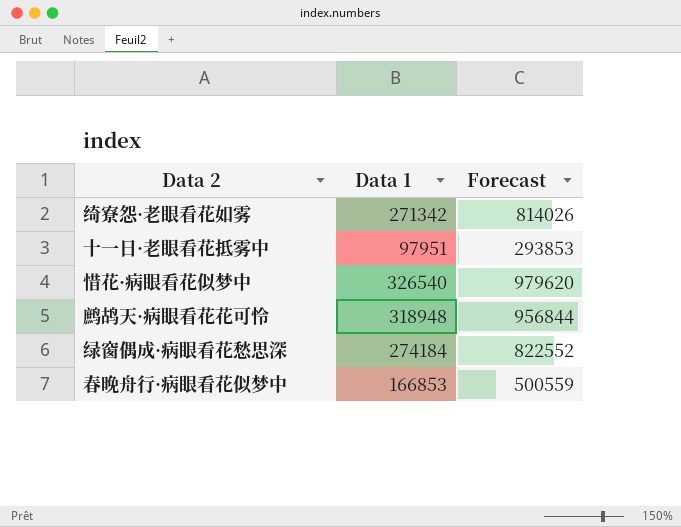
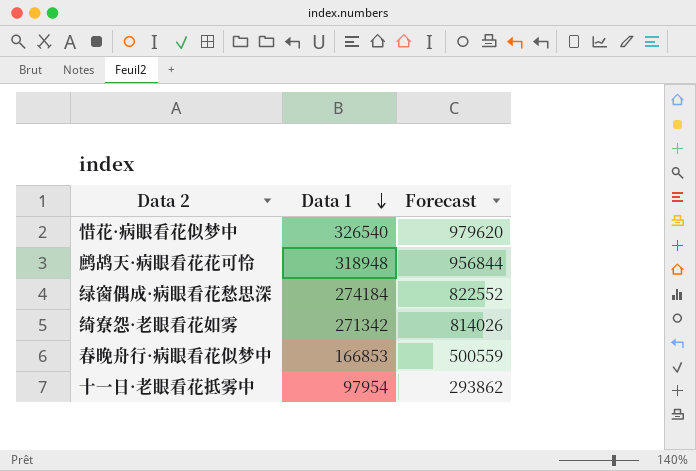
row order: none -> Data 1 descending
十一日·老眼看花抵雾中 | Data 1: 97951 -> 97954
十一日·老眼看花抵雾中 | Forecast: 293853 -> 293862

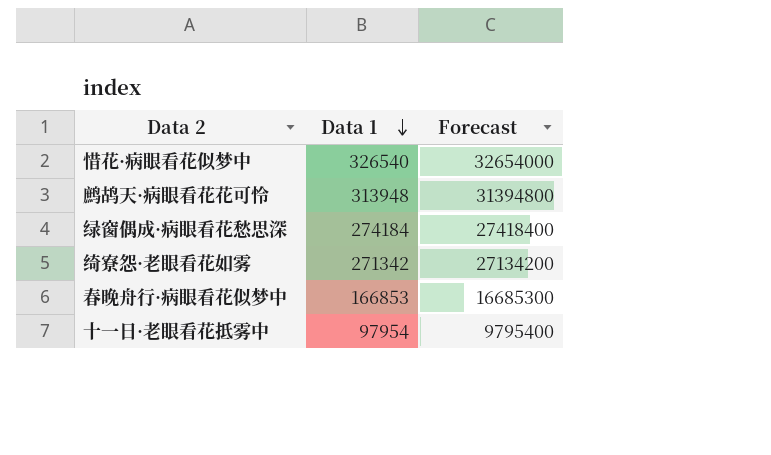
column Forecast | formula: [Data 1] * 3 -> [Data 1] * 100
鹧鸪天·病眼看花花可怜 | Data 1: 318948 -> 313948

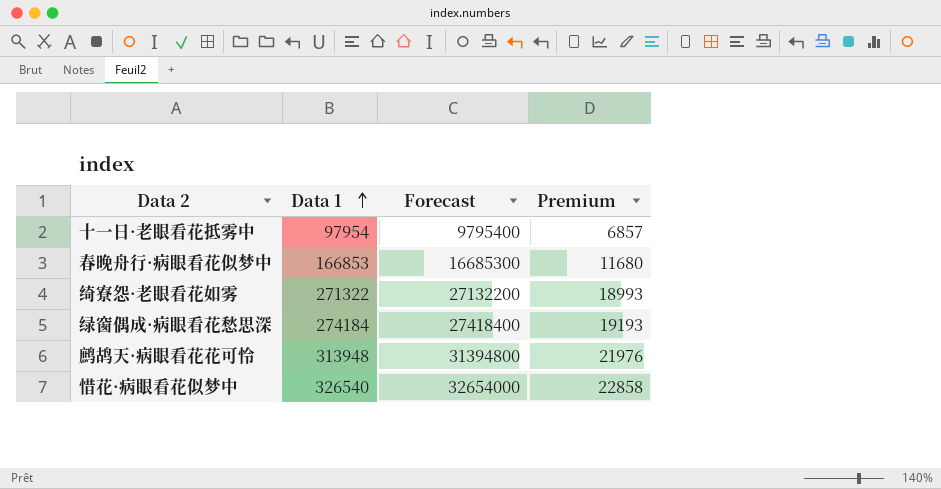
row order: Data 1 descending -> Data 1 ascending
column Premium | formula: none -> [Data 1] * 0.07
绮寮怨·老眼看花如雾 | Data 1: 271342 -> 271322
绮寮怨·老眼看花如雾 | Forecast: 27134200 -> 27132200

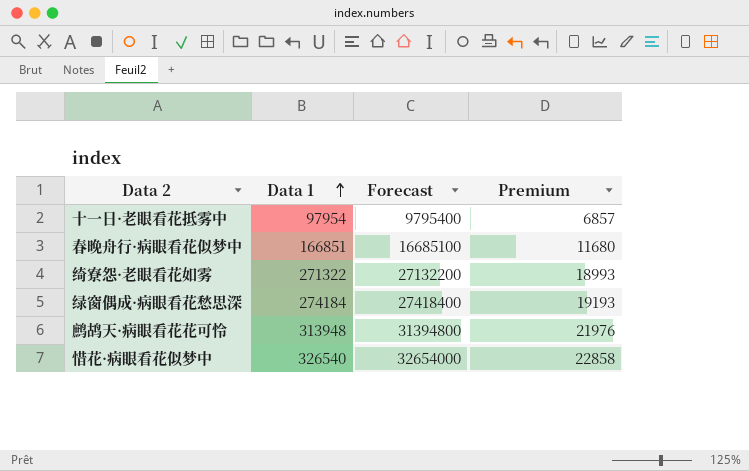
春晚舟行·病眼看花似梦中 | Data 1: 166853 -> 166851
春晚舟行·病眼看花似梦中 | Forecast: 16685300 -> 16685100

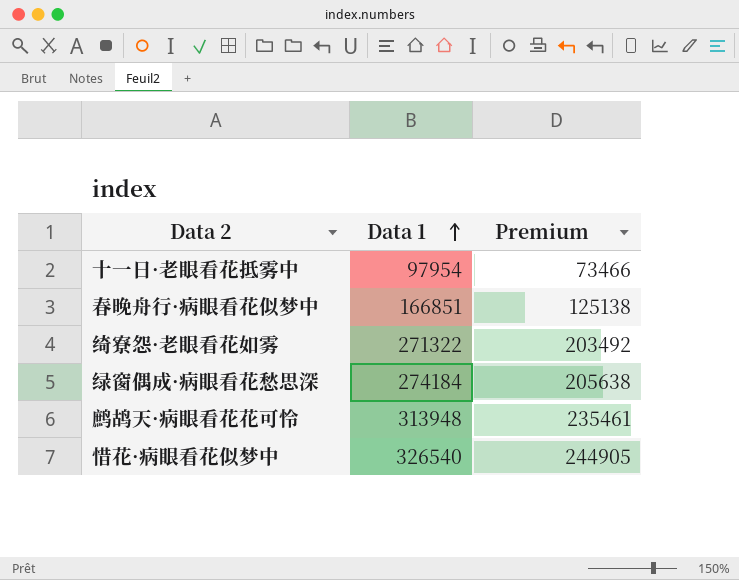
column Forecast | formula: [Data 1] * 100 -> none
column Premium | formula: [Data 1] * 0.07 -> [Data 1] * 0.75

